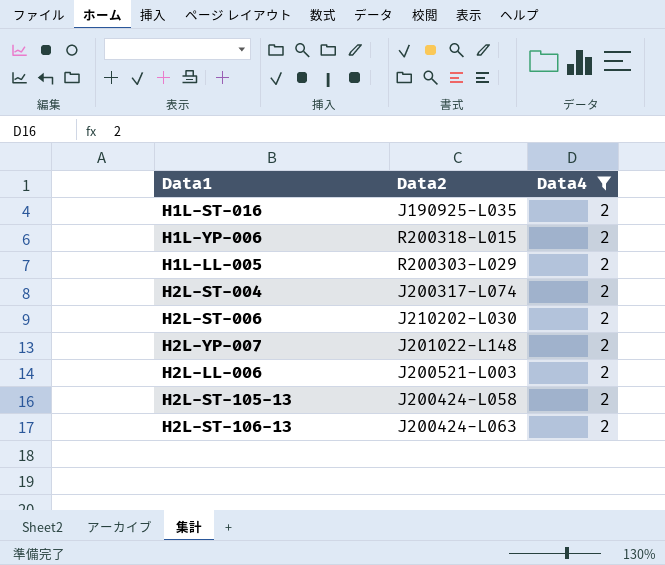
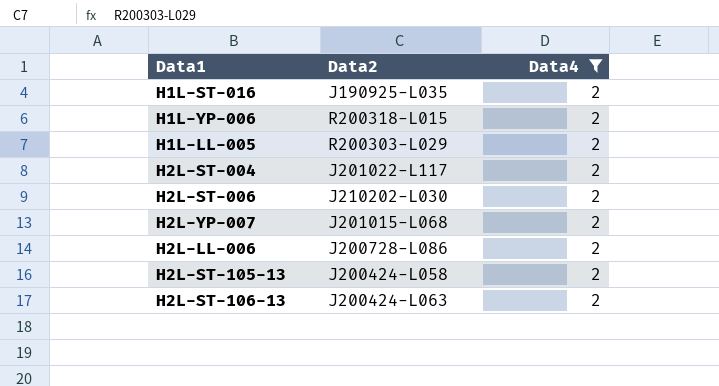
H2L-ST-004 | Data2: J200317-L074 -> J201022-L117
H2L-YP-007 | Data2: J201022-L148 -> J201015-L068
H2L-LL-006 | Data2: J200521-L003 -> J200728-L086

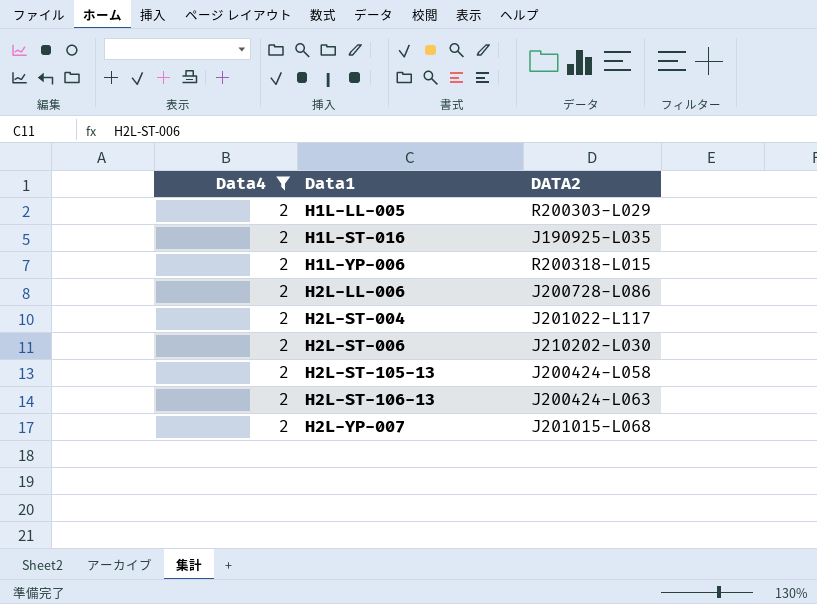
row order: none -> Data1 ascending
column Data4 | position: 3 -> 1
column name: Data2 -> DATA2

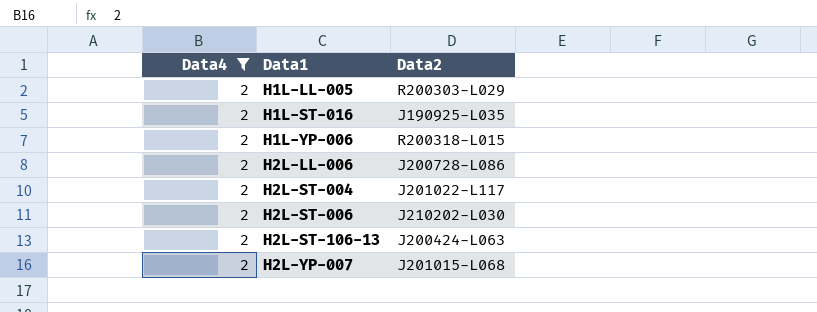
column name: DATA2 -> Data2
row H2L-ST-105-13: 2 | J200424-L058 -> none

